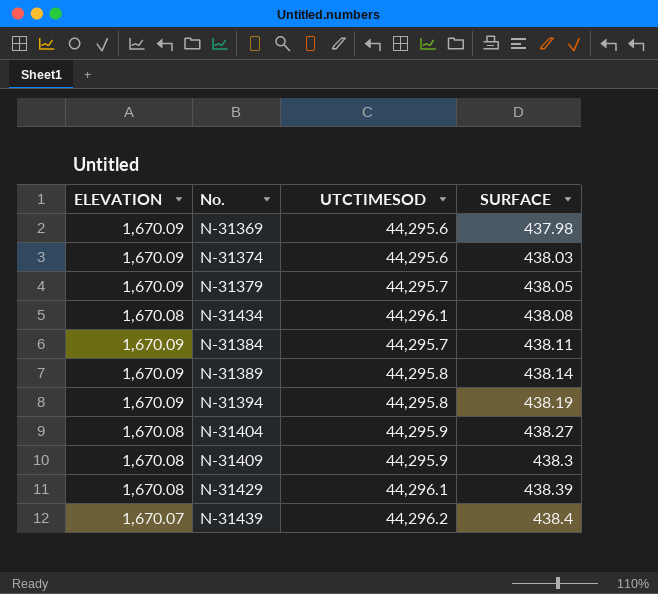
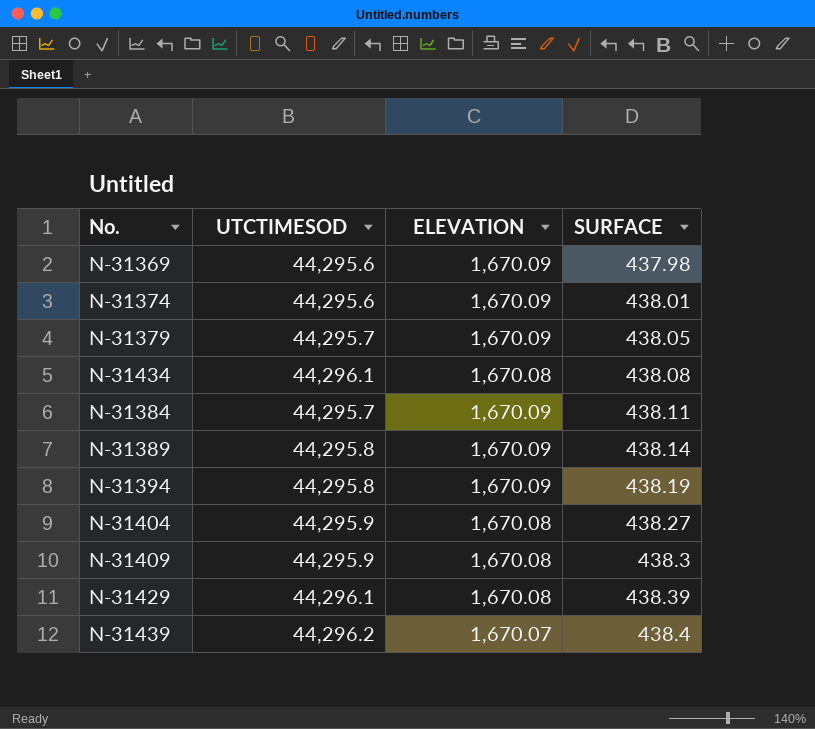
column ELEVATION | position: 1 -> 3
N-31374 | SURFACE: 438.03 -> 438.01

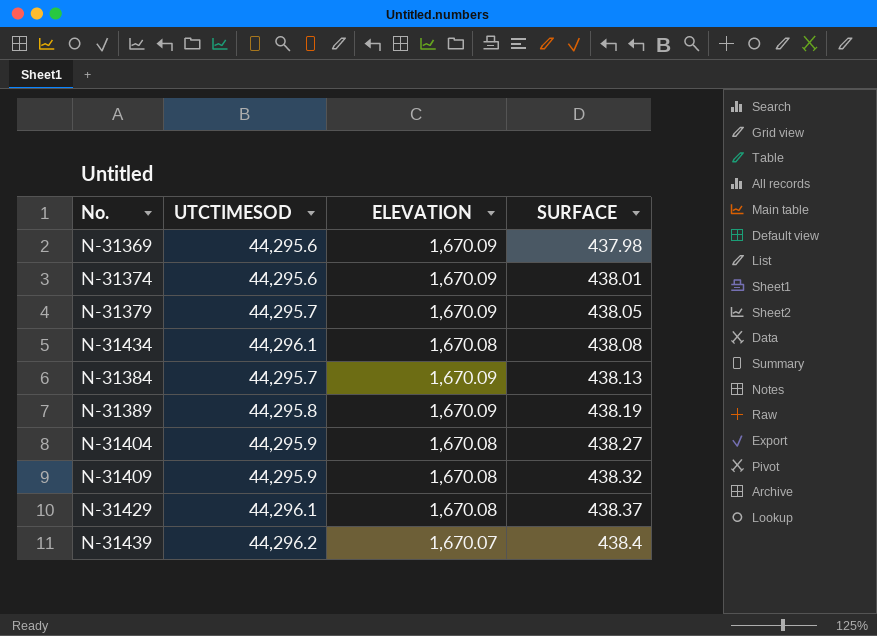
row N-31394: 44,295.8 | 1,670.09 | 438.19 -> none
N-31384 | SURFACE: 438.11 -> 438.13
N-31389 | SURFACE: 438.14 -> 438.19
N-31409 | SURFACE: 438.3 -> 438.32
N-31429 | SURFACE: 438.39 -> 438.37

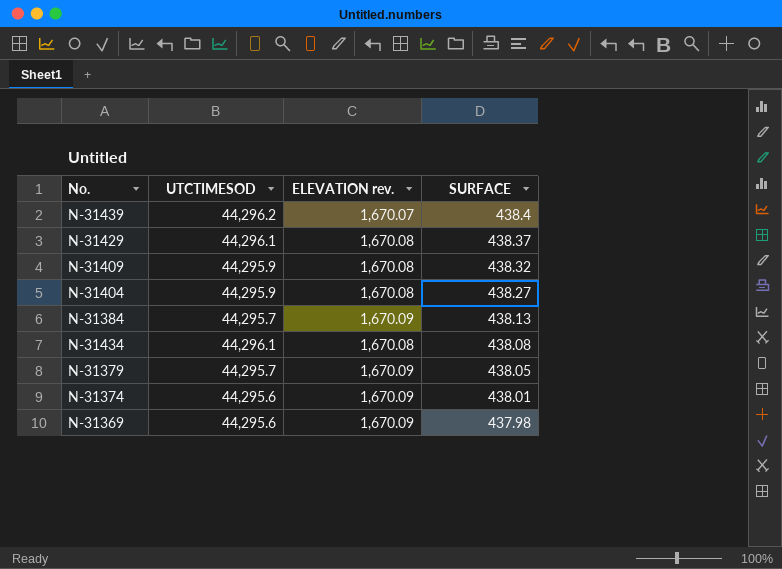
row order: SURFACE ascending -> SURFACE descending
column name: ELEVATION -> ELEVATION rev.
row N-31389: 44,295.8 | 1,670.09 | 438.19 -> none

